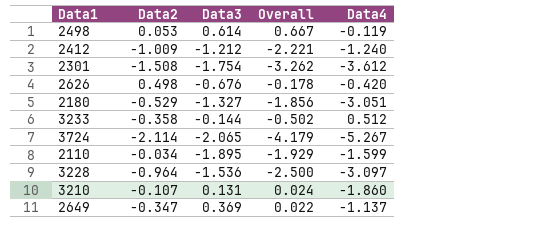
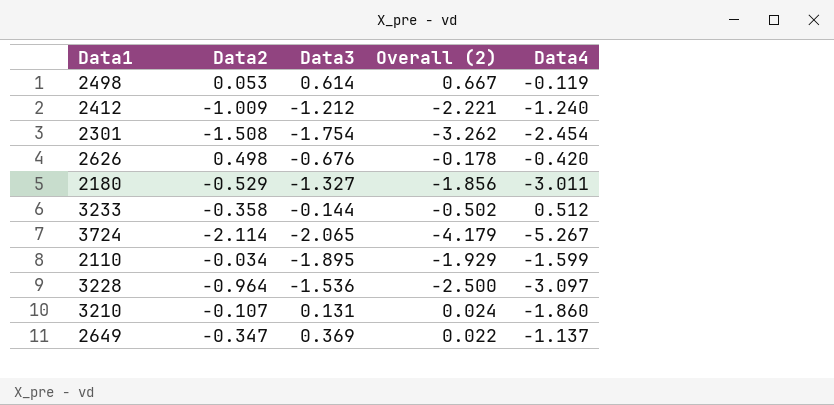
column name: Overall -> Overall (2)
2301 | Data4: -3.612 -> -2.454
2180 | Data4: -3.051 -> -3.011

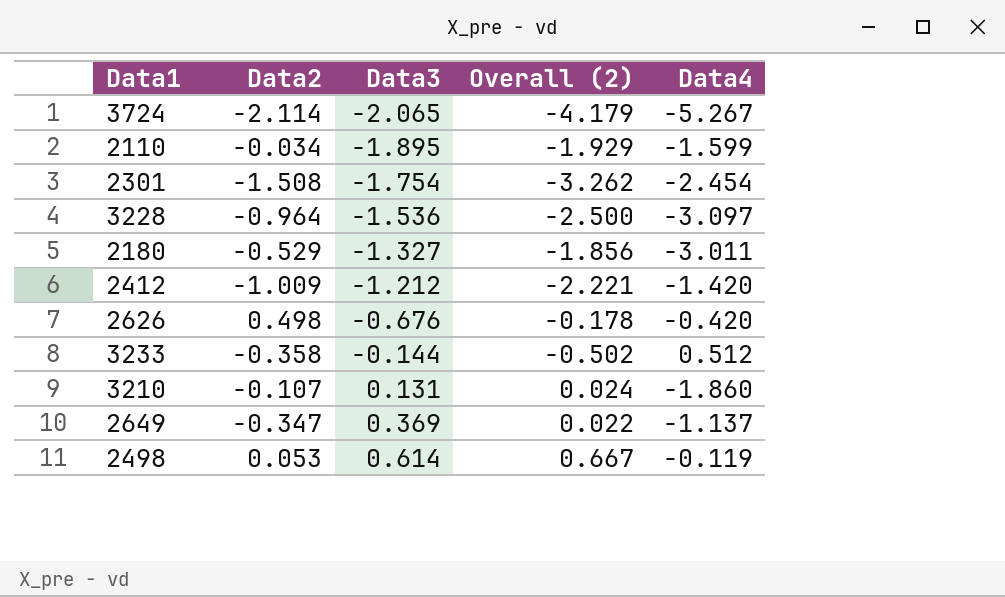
row order: none -> Data3 ascending
2412 | Data4: -1.240 -> -1.420

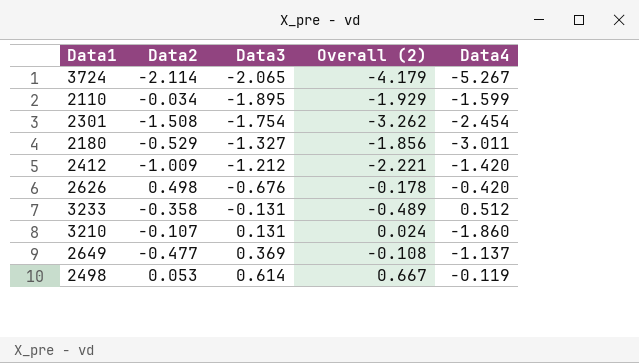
row 3228: -0.964 | -1.536 | -2.500 | -3.097 -> none
3233 | Data3: -0.144 -> -0.131
3233 | Overall (2): -0.502 -> -0.489
2649 | Data2: -0.347 -> -0.477
2649 | Overall (2): 0.022 -> -0.108

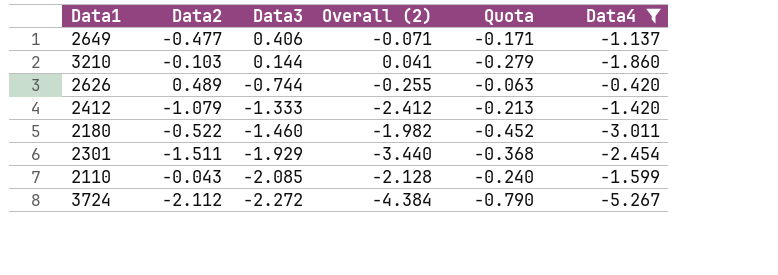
filter: none -> Data4 <= -0.420
row order: Data3 ascending -> Data3 descending
column Quota | formula: none -> [Data4] * 0.15
2649 | Data3: 0.369 -> 0.406
2649 | Overall (2): -0.108 -> -0.071
3210 | Data2: -0.107 -> -0.103
3210 | Data3: 0.131 -> 0.144
3210 | Overall (2): 0.024 -> 0.041
2626 | Data2: 0.498 -> 0.489
2626 | Data3: -0.676 -> -0.744
2626 | Overall (2): -0.178 -> -0.255
2412 | Data2: -1.009 -> -1.079
2412 | Data3: -1.212 -> -1.333
2412 | Overall (2): -2.221 -> -2.412
2180 | Data2: -0.529 -> -0.522
2180 | Data3: -1.327 -> -1.460
2180 | Overall (2): -1.856 -> -1.982
2301 | Data2: -1.508 -> -1.511
2301 | Data3: -1.754 -> -1.929
2301 | Overall (2): -3.262 -> -3.440
2110 | Data2: -0.034 -> -0.043
2110 | Data3: -1.895 -> -2.085
2110 | Overall (2): -1.929 -> -2.128
3724 | Data2: -2.114 -> -2.112
3724 | Data3: -2.065 -> -2.272
3724 | Overall (2): -4.179 -> -4.384

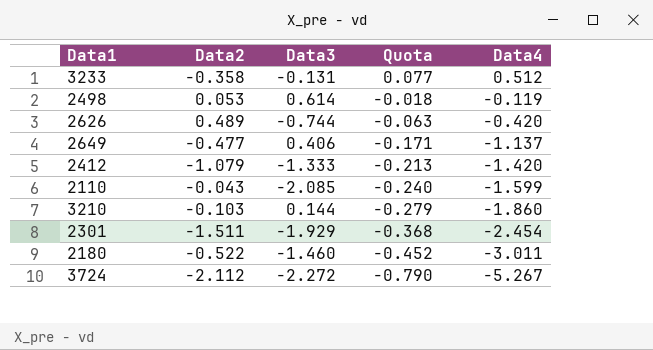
filter: Data4 <= -0.420 -> none
row order: Data3 descending -> Quota descending
column Overall (2) | formula: [Data2] + [Data3] -> none

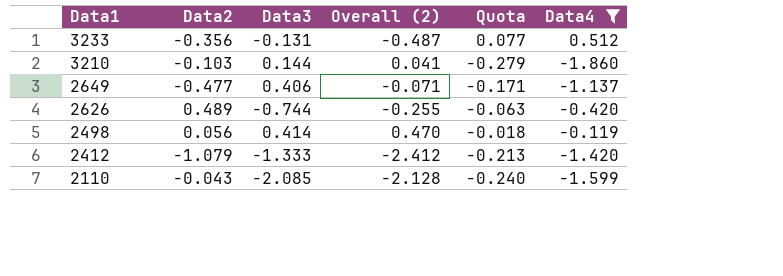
filter: none -> Data4 >= -1.860
row order: Quota descending -> Data1 descending
column Overall (2) | formula: none -> [Data2] + [Data3]
3233 | Data2: -0.358 -> -0.356
2498 | Data2: 0.053 -> 0.056
2498 | Data3: 0.614 -> 0.414

